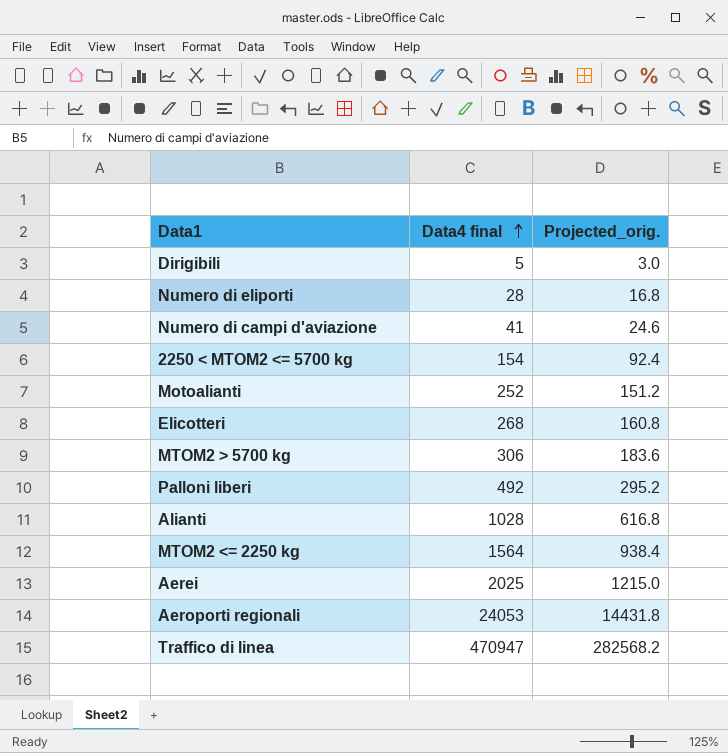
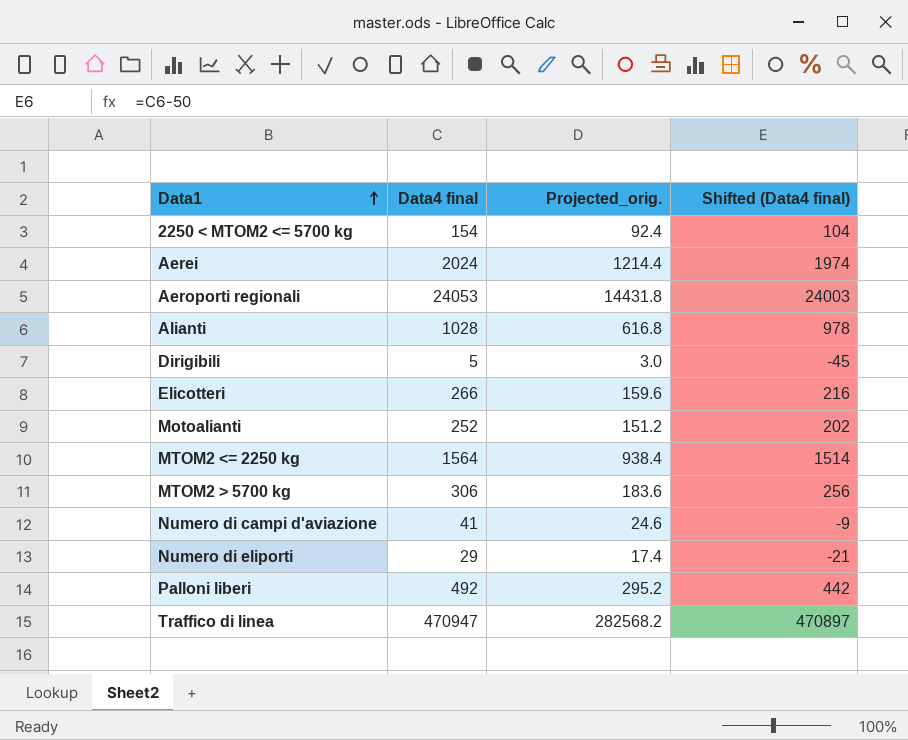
row order: Data4 final ascending -> Data1 ascending
column Shifted (Data4 final) | formula: none -> [Data4 final] - 50
Aerei | Data4 final: 2025 -> 2024
Aerei | Projected_orig.: 1215.0 -> 1214.4
Elicotteri | Data4 final: 268 -> 266
Elicotteri | Projected_orig.: 160.8 -> 159.6
Numero di eliporti | Data4 final: 28 -> 29
Numero di eliporti | Projected_orig.: 16.8 -> 17.4

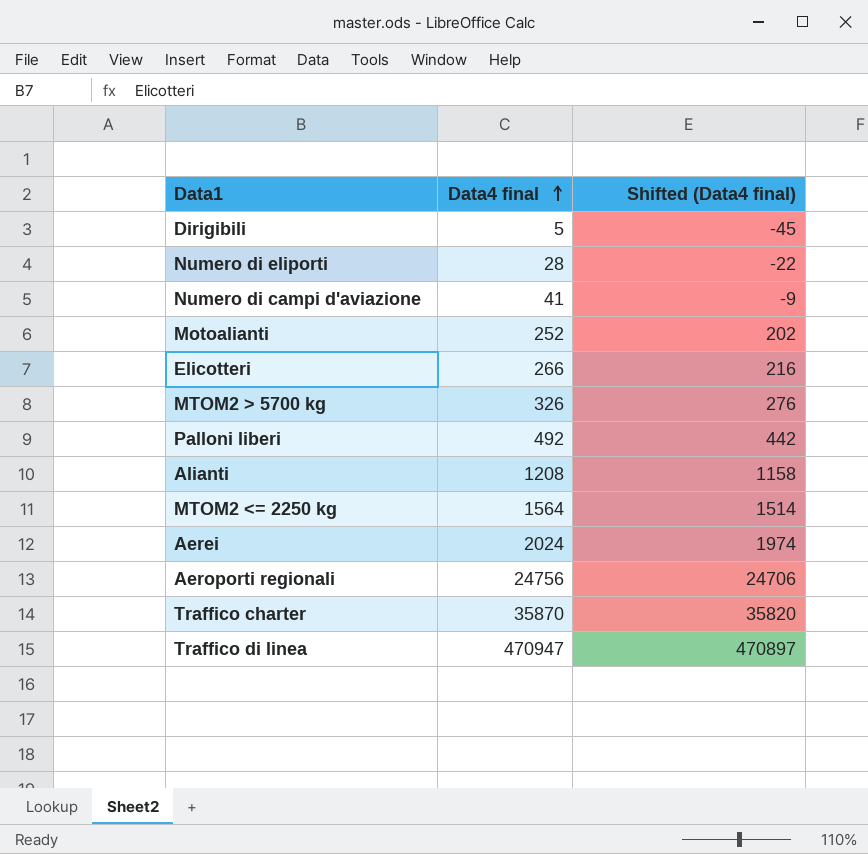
row order: Data1 ascending -> Data4 final ascending
column Projected_orig. | formula: [Data4 final] * 0.6 -> none
row 2250 < MTOM2 <= 5700 kg: 154 | 92.4 | 104 -> none
Numero di eliporti | Data4 final: 29 -> 28
Numero di eliporti | Shifted (Data4 final): -21 -> -22
MTOM2 > 5700 kg | Data4 final: 306 -> 326
MTOM2 > 5700 kg | Shifted (Data4 final): 256 -> 276
Alianti | Data4 final: 1028 -> 1208
Alianti | Shifted (Data4 final): 978 -> 1158
Aeroporti regionali | Data4 final: 24053 -> 24756
Aeroporti regionali | Shifted (Data4 final): 24003 -> 24706
row Traffico charter: none -> 35870 | 35820

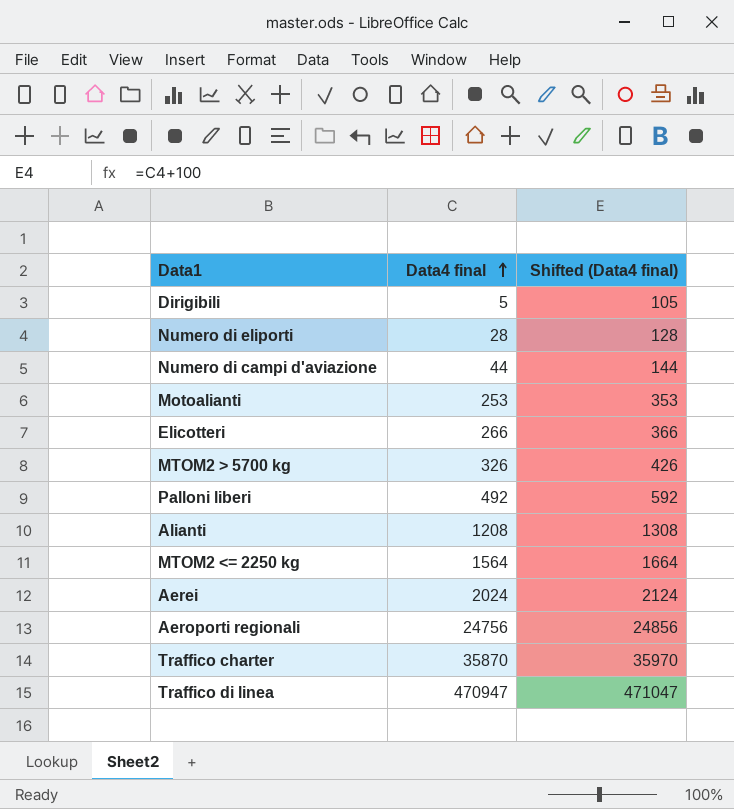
column Shifted (Data4 final) | formula: [Data4 final] - 50 -> [Data4 final] + 100
Numero di campi d'aviazione | Data4 final: 41 -> 44
Motoalianti | Data4 final: 252 -> 253

